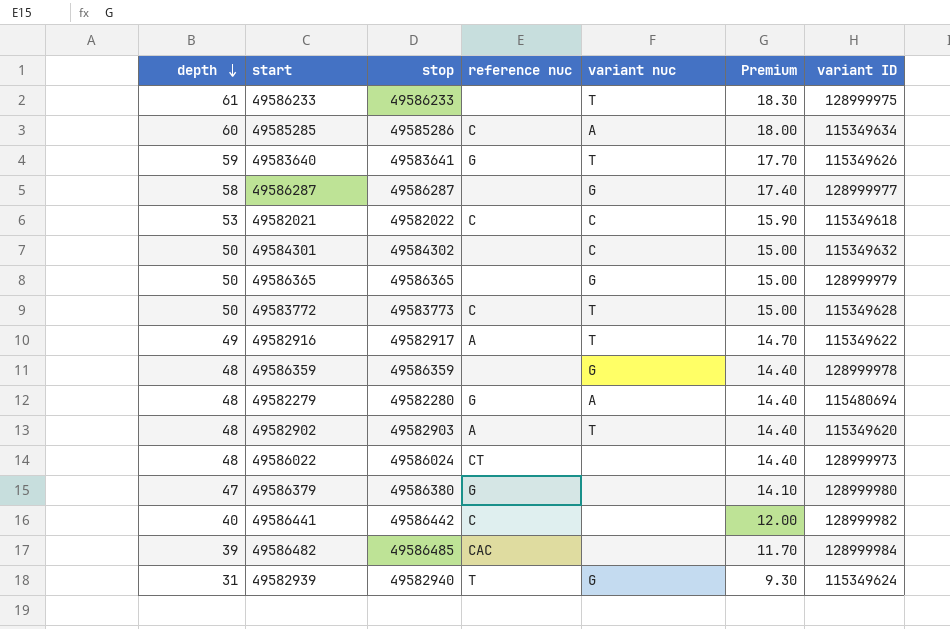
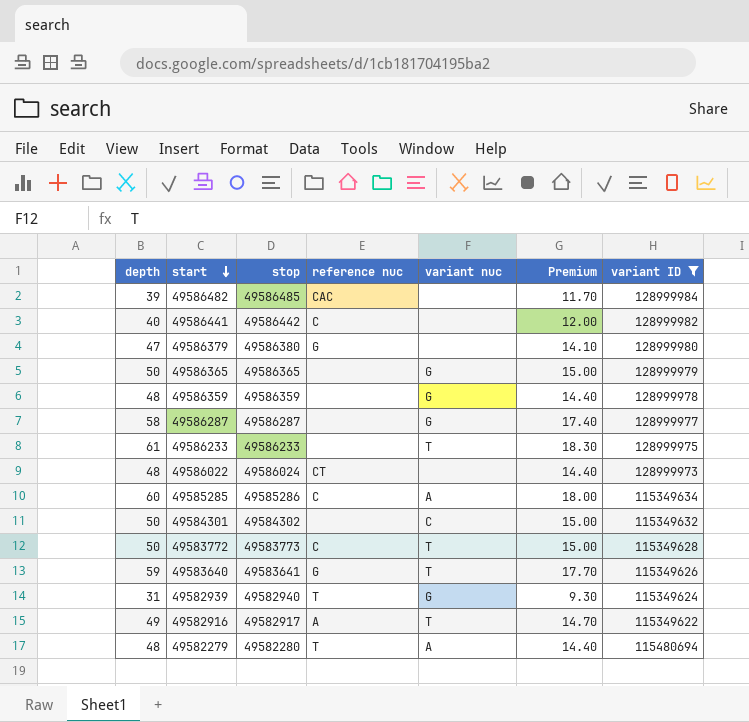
filter: none -> variant ID >= 115349622
row order: depth descending -> start descending
49582279 | reference nuc: G -> T

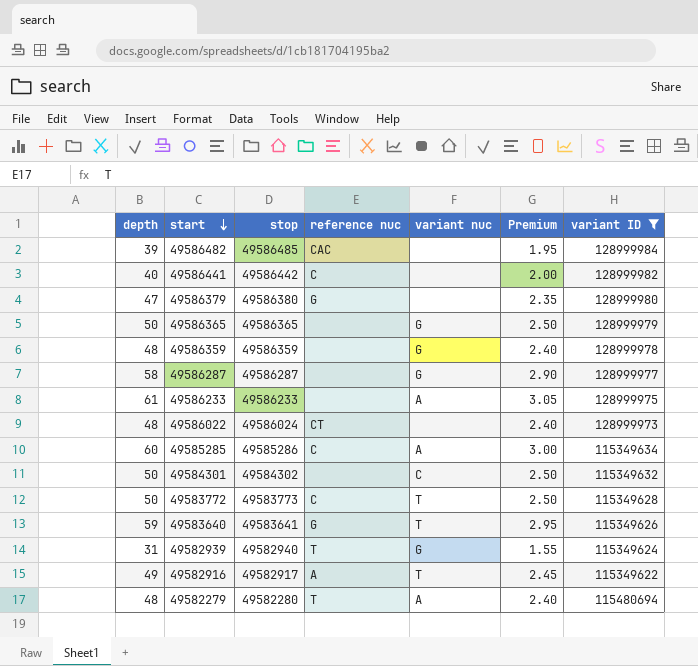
column Premium | formula: [depth] * 0.3 -> [depth] * 0.05
49586233 | variant nuc: T -> A

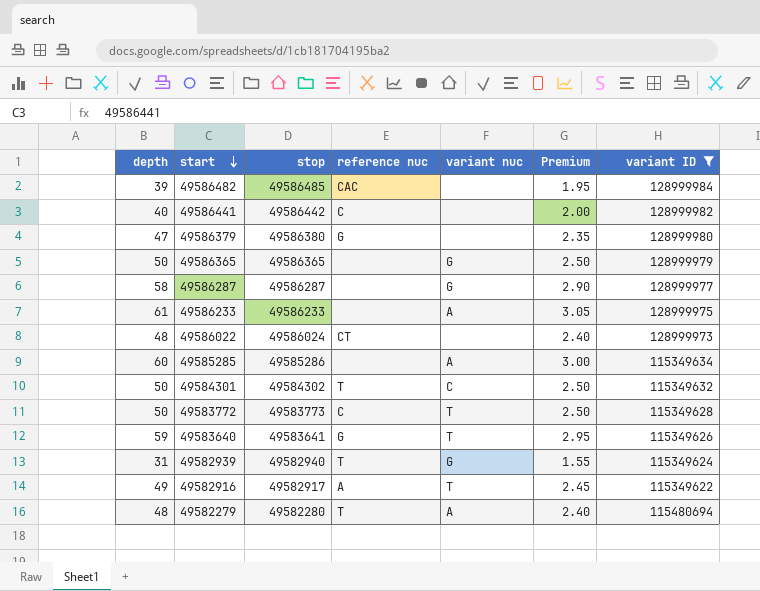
row 49586359: 48 | 49586359 | none | G | 2.40 | 128999978 -> none
49585285 | reference nuc: C -> none
49584301 | reference nuc: none -> T

